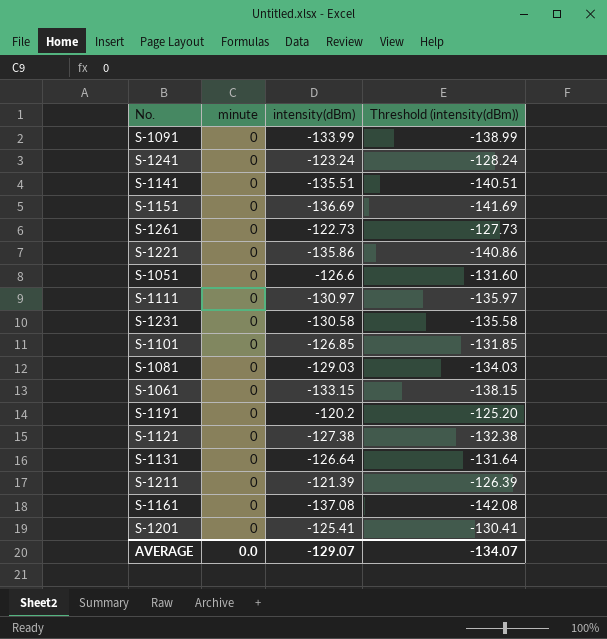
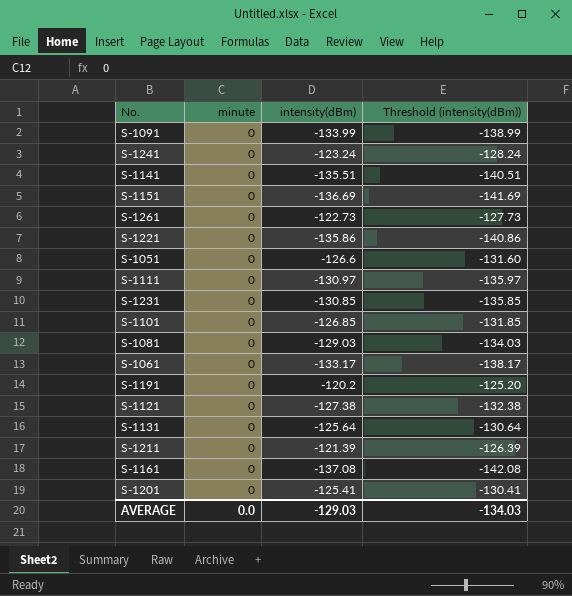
S-1231 | intensity(dBm): -130.58 -> -130.85
S-1231 | Threshold (intensity(dBm)): -135.58 -> -135.85
S-1061 | intensity(dBm): -133.15 -> -133.17
S-1061 | Threshold (intensity(dBm)): -138.15 -> -138.17
S-1131 | intensity(dBm): -126.64 -> -125.64
S-1131 | Threshold (intensity(dBm)): -131.64 -> -130.64
AVERAGE | intensity(dBm): -129.07 -> -129.03
AVERAGE | Threshold (intensity(dBm)): -134.07 -> -134.03

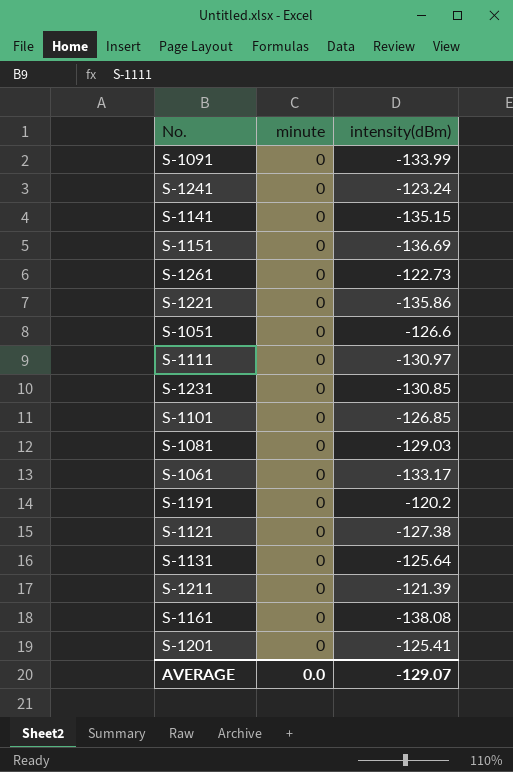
column Threshold (intensity(dBm)) | formula: [intensity(dBm)] - 5 -> none
S-1141 | intensity(dBm): -135.51 -> -135.15
S-1161 | intensity(dBm): -137.08 -> -138.08
AVERAGE | intensity(dBm): -129.03 -> -129.07

